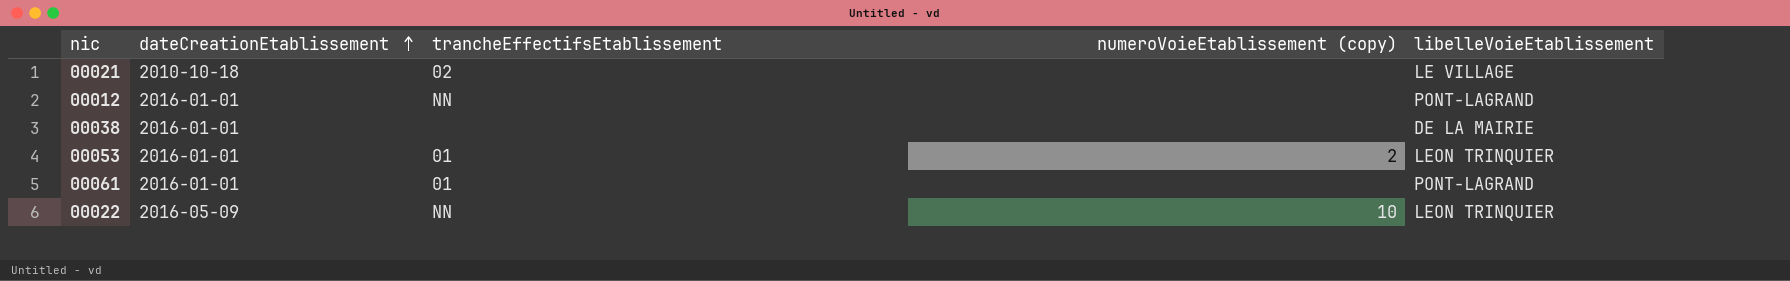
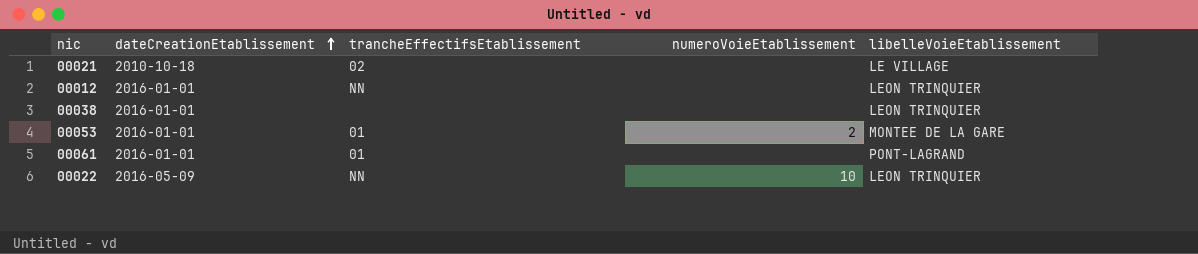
column name: numeroVoieEtablissement (copy) -> numeroVoieEtablissement
00012 | libelleVoieEtablissement: PONT-LAGRAND -> LEON TRINQUIER
00038 | libelleVoieEtablissement: DE LA MAIRIE -> LEON TRINQUIER
00053 | libelleVoieEtablissement: LEON TRINQUIER -> MONTEE DE LA GARE

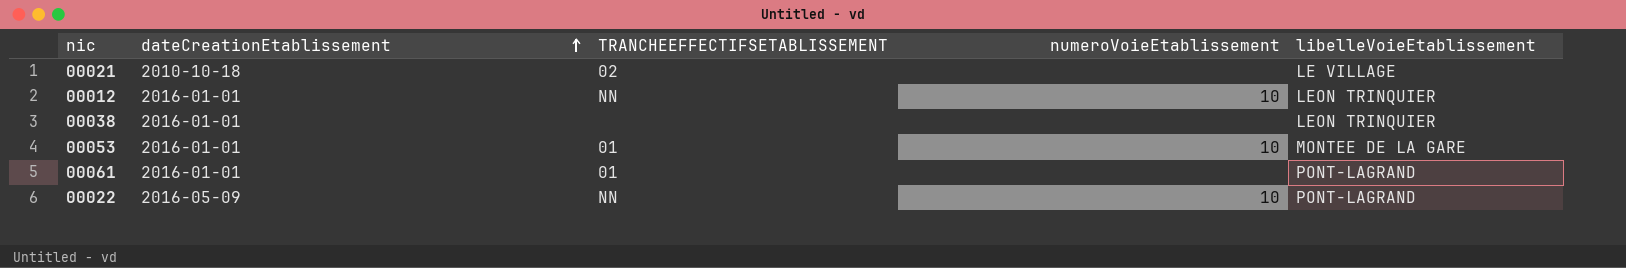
column name: trancheEffectifsEtablissement -> TRANCHEEFFECTIFSETABLISSEMENT
00012 | numeroVoieEtablissement: none -> 10
00053 | numeroVoieEtablissement: 2 -> 10
00022 | libelleVoieEtablissement: LEON TRINQUIER -> PONT-LAGRAND

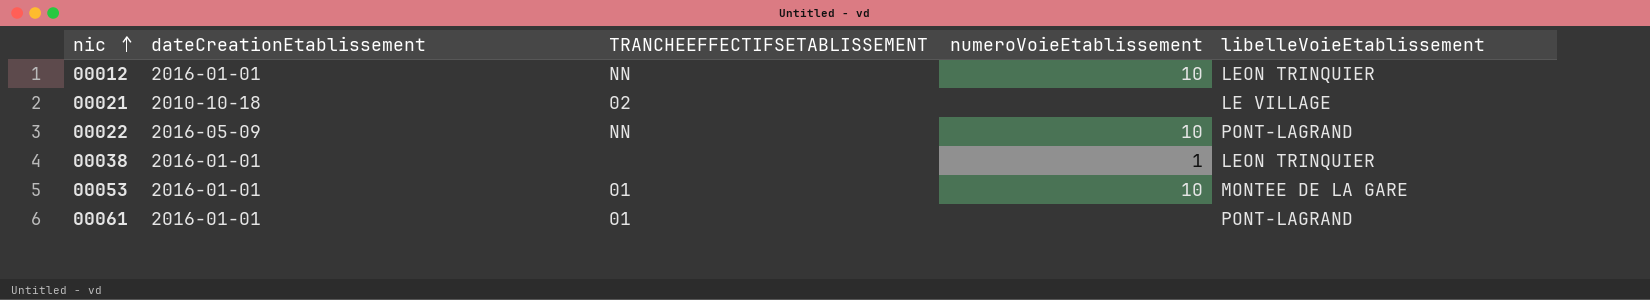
row order: dateCreationEtablissement ascending -> nic ascending
00038 | numeroVoieEtablissement: none -> 1

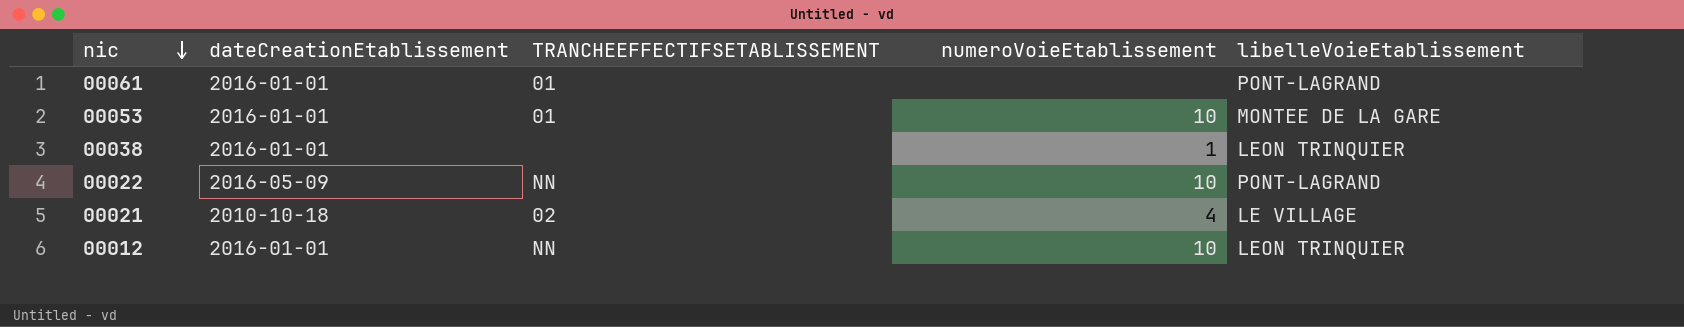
row order: nic ascending -> nic descending
00021 | numeroVoieEtablissement: none -> 4

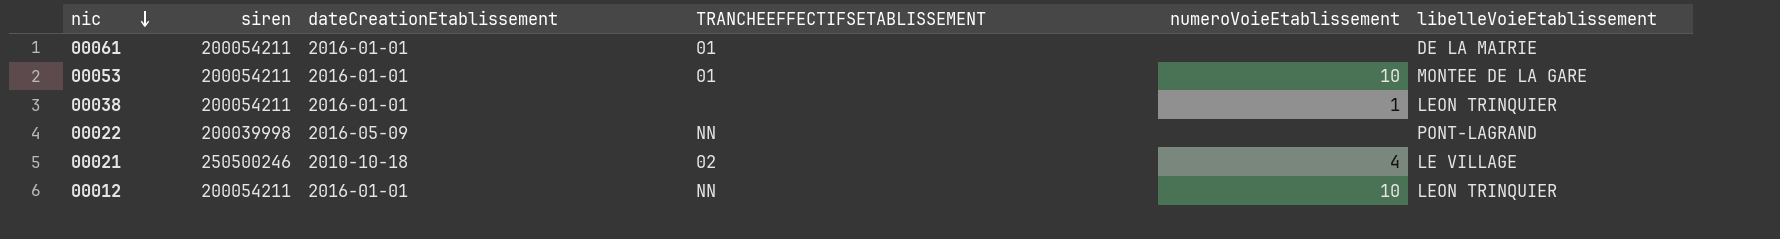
column siren | position: none -> 2
00061 | libelleVoieEtablissement: PONT-LAGRAND -> DE LA MAIRIE
00022 | numeroVoieEtablissement: 10 -> none

